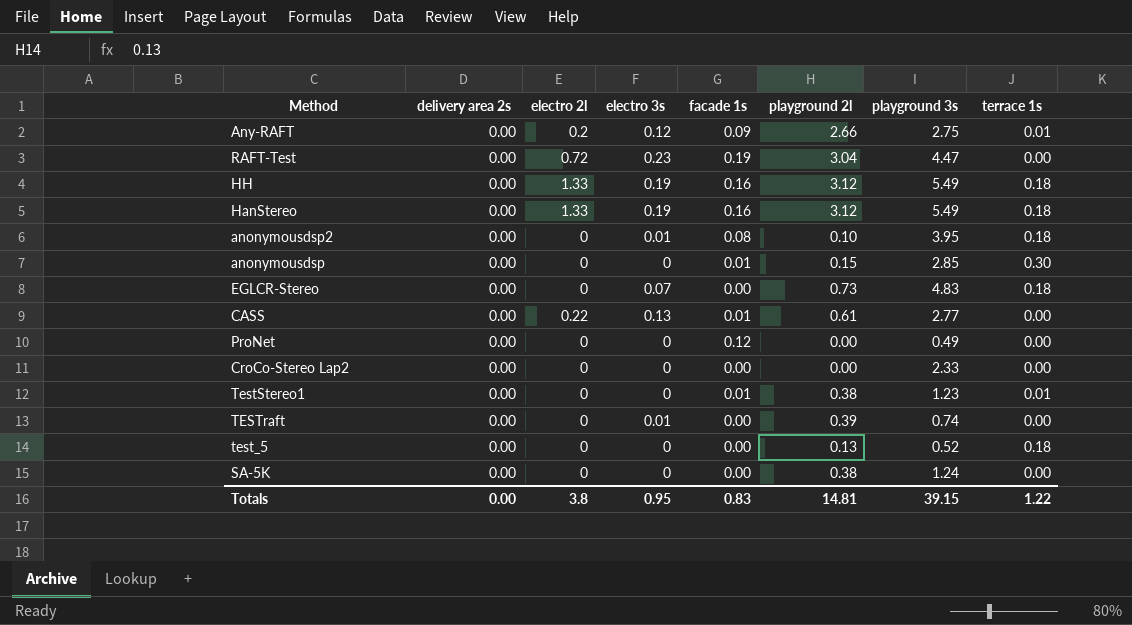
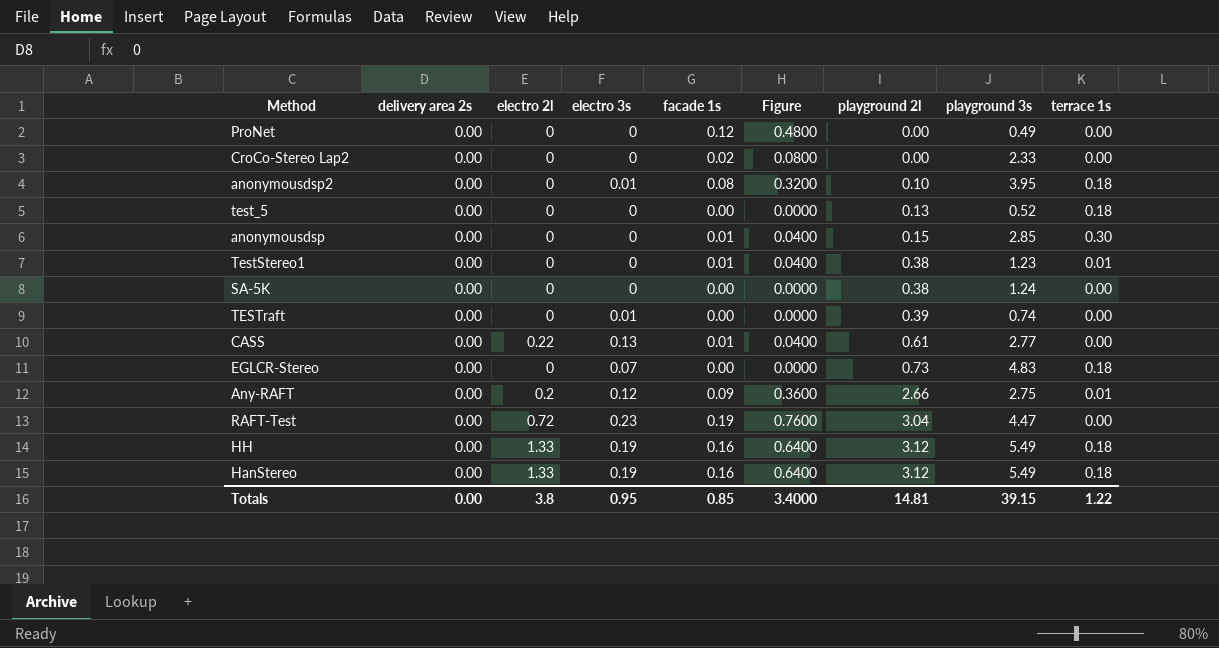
row order: none -> playground 2l ascending
column Figure | formula: none -> [facade 1s] * 4
CroCo-Stereo Lap2 | facade 1s: 0.00 -> 0.02
Totals | facade 1s: 0.83 -> 0.85

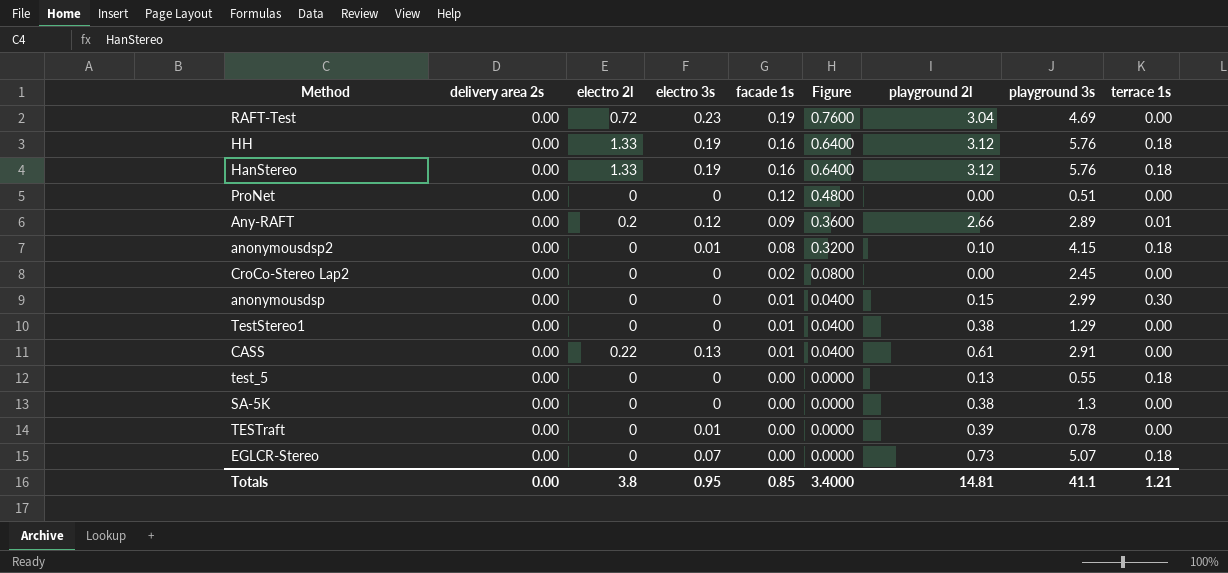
row order: playground 2l ascending -> facade 1s descending
RAFT-Test | playground 3s: 4.47 -> 4.69
HH | playground 3s: 5.49 -> 5.76
HanStereo | playground 3s: 5.49 -> 5.76
ProNet | playground 3s: 0.49 -> 0.51
Any-RAFT | playground 3s: 2.75 -> 2.89
anonymousdsp2 | playground 3s: 3.95 -> 4.15
CroCo-Stereo Lap2 | playground 3s: 2.33 -> 2.45
anonymousdsp | playground 3s: 2.85 -> 2.99
TestStereo1 | playground 3s: 1.23 -> 1.29
TestStereo1 | terrace 1s: 0.01 -> 0.00
CASS | playground 3s: 2.77 -> 2.91
test_5 | playground 3s: 0.52 -> 0.55
SA-5K | playground 3s: 1.24 -> 1.3
TESTraft | playground 3s: 0.74 -> 0.78
EGLCR-Stereo | playground 3s: 4.83 -> 5.07
Totals | playground 3s: 39.15 -> 41.1
Totals | terrace 1s: 1.22 -> 1.21

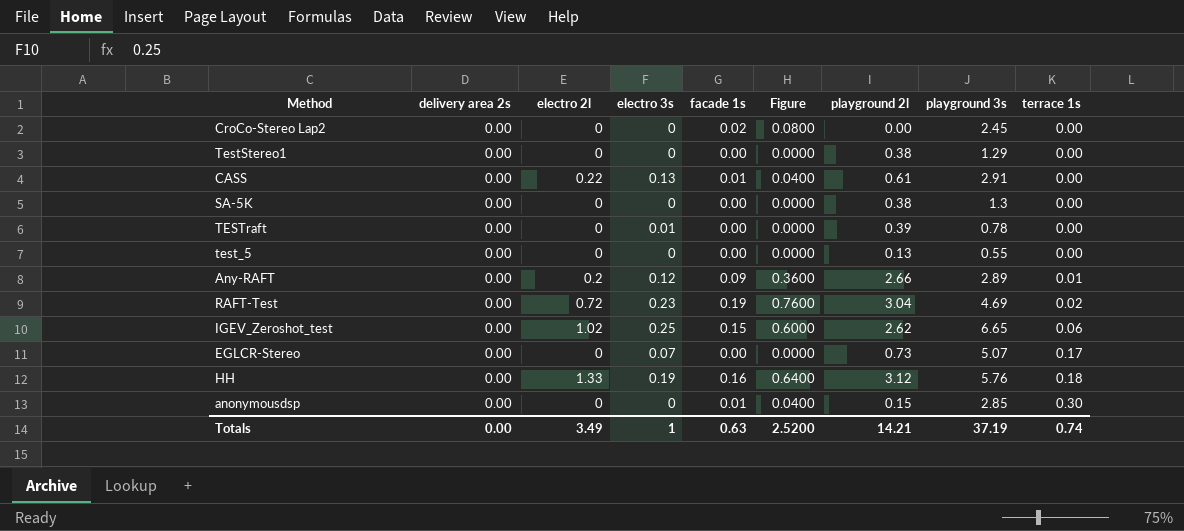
row order: facade 1s descending -> terrace 1s ascending
row HanStereo: 0.00 | 1.33 | 0.19 | 0.16 | 0.6400 | 3.12 | 5.76 | 0.18 -> none
row ProNet: 0.00 | 0 | 0 | 0.12 | 0.4800 | 0.00 | 0.51 | 0.00 -> none
row anonymousdsp2: 0.00 | 0 | 0.01 | 0.08 | 0.3200 | 0.10 | 4.15 | 0.18 -> none
TestStereo1 | facade 1s: 0.01 -> 0.00
TestStereo1 | Figure: 0.0400 -> 0.0000
test_5 | terrace 1s: 0.18 -> 0.00
RAFT-Test | terrace 1s: 0.00 -> 0.02
row IGEV_Zeroshot_test: none -> 0.00 | 1.02 | 0.25 | 0.15 | 0.6000 | 2.62 | 6.65 | 0.06
EGLCR-Stereo | terrace 1s: 0.18 -> 0.17
anonymousdsp | playground 3s: 2.99 -> 2.85
Totals | electro 2l: 3.8 -> 3.49
Totals | electro 3s: 0.95 -> 1
Totals | facade 1s: 0.85 -> 0.63
Totals | Figure: 3.4000 -> 2.5200
Totals | playground 2l: 14.81 -> 14.21
Totals | playground 3s: 41.1 -> 37.19
Totals | terrace 1s: 1.21 -> 0.74

